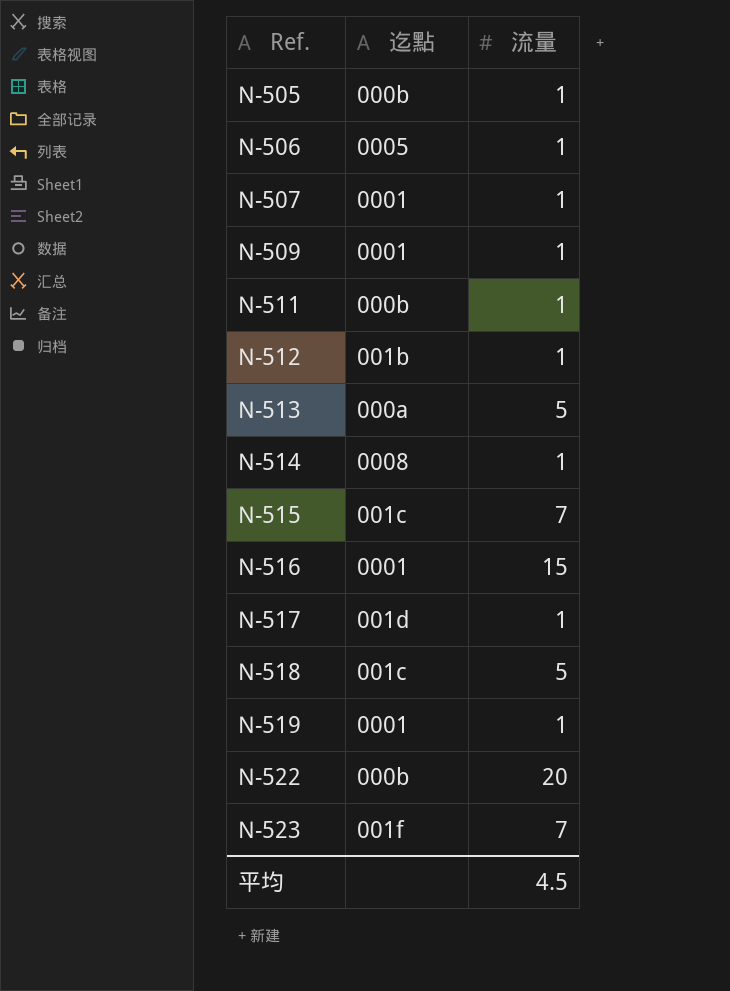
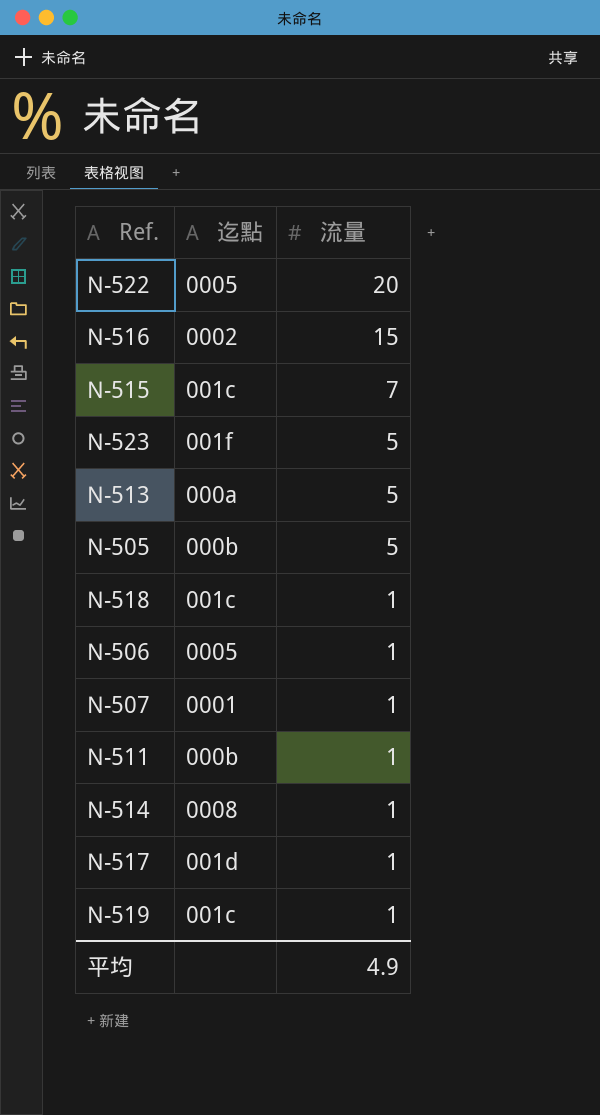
row order: Ref. ascending -> 流量 descending
row N-509: 0001 | 1 -> none
row N-512: 001b | 1 -> none
N-522 | 迄點: 000b -> 0005
N-516 | 迄點: 0001 -> 0002
N-523 | 流量: 7 -> 5
N-505 | 流量: 1 -> 5
N-518 | 流量: 5 -> 1
N-519 | 迄點: 0001 -> 001c
平均 | 流量: 4.5 -> 4.9

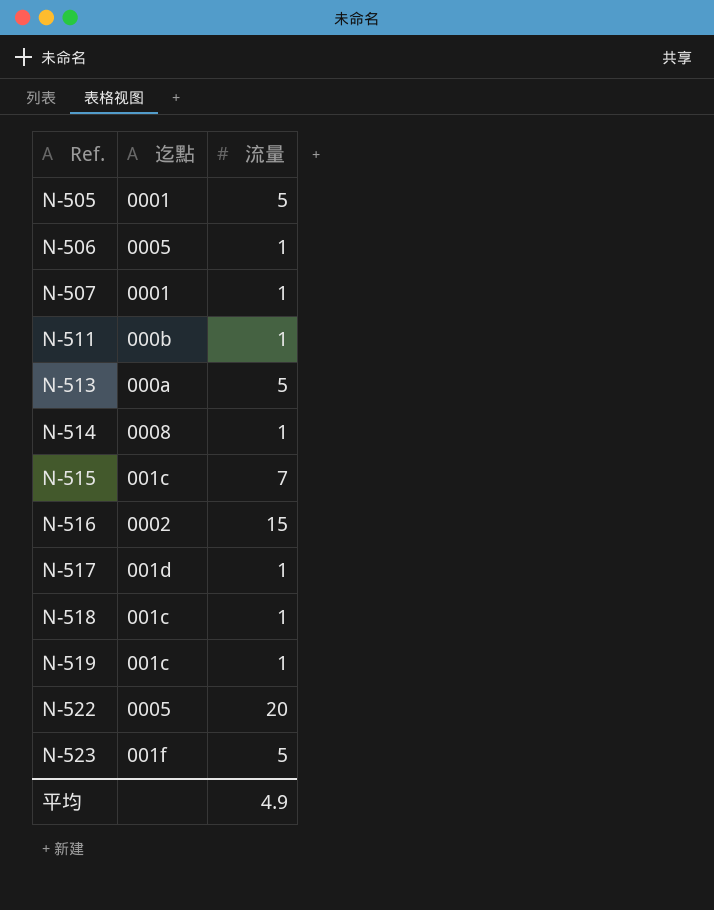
row order: 流量 descending -> Ref. ascending
N-505 | 迄點: 000b -> 0001

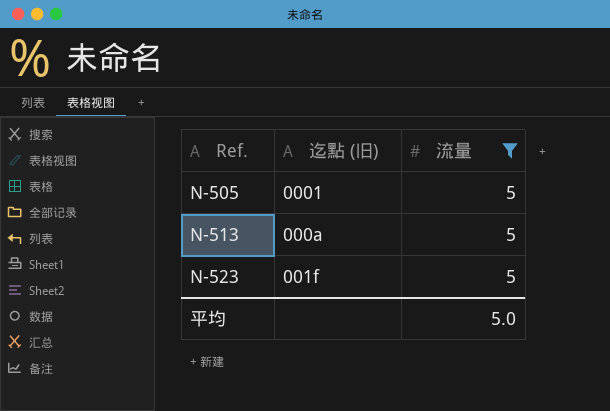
filter: none -> 流量 = 5
column name: 迄點 -> 迄點 (旧)
平均 | 流量: 4.9 -> 5.0

